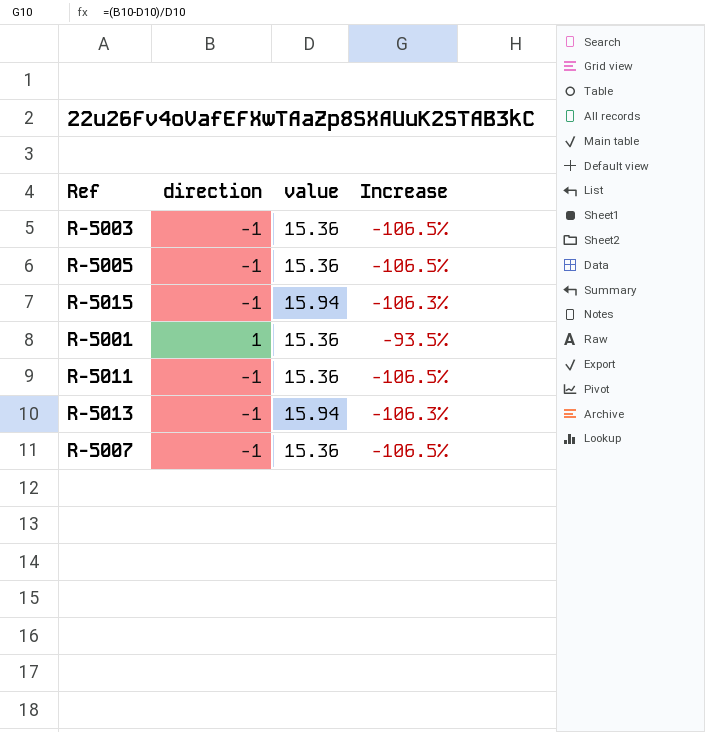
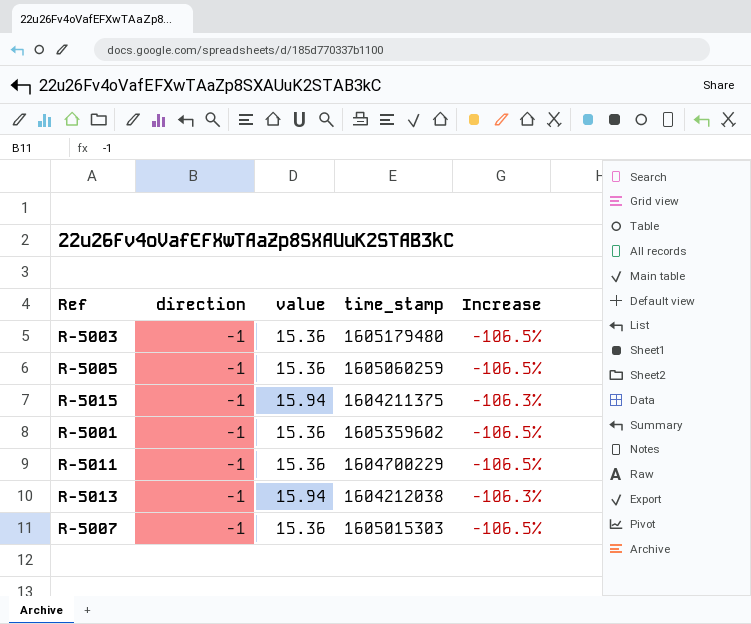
column time_stamp | position: none -> 4
R-5001 | direction: 1 -> -1
R-5001 | Increase: -93.5% -> -106.5%

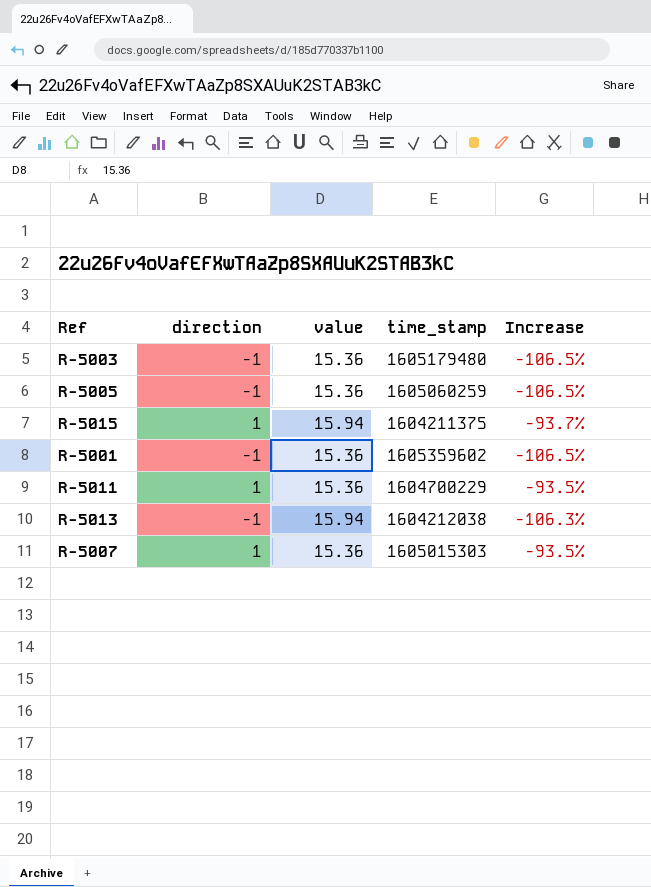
R-5015 | direction: -1 -> 1
R-5015 | Increase: -106.3% -> -93.7%
R-5011 | direction: -1 -> 1
R-5011 | Increase: -106.5% -> -93.5%
R-5007 | direction: -1 -> 1
R-5007 | Increase: -106.5% -> -93.5%

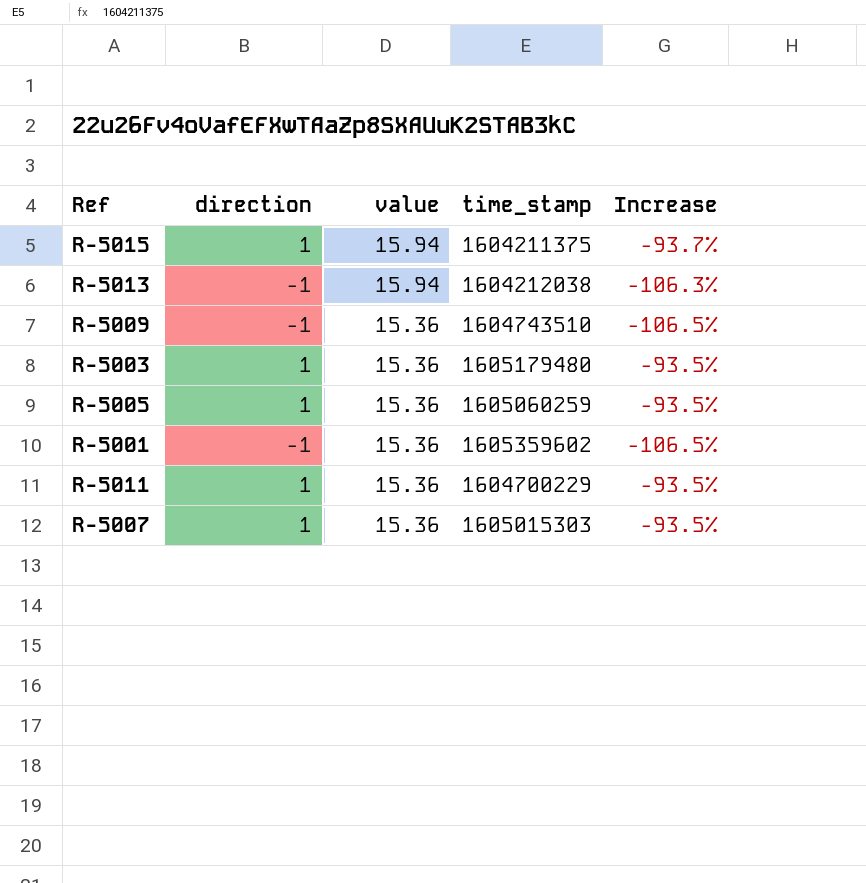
row order: none -> value descending
row R-5009: none -> -1 | 15.36 | 1604743510 | -106.5%
R-5003 | direction: -1 -> 1
R-5003 | Increase: -106.5% -> -93.5%
R-5005 | direction: -1 -> 1
R-5005 | Increase: -106.5% -> -93.5%

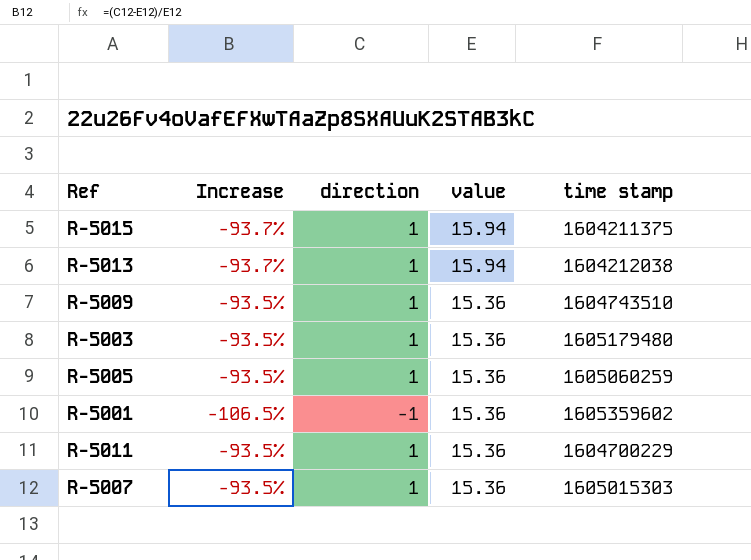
column Increase | position: 5 -> 2
column name: time_stamp -> time stamp
R-5013 | Increase: -106.3% -> -93.7%
R-5013 | direction: -1 -> 1
R-5009 | Increase: -106.5% -> -93.5%
R-5009 | direction: -1 -> 1

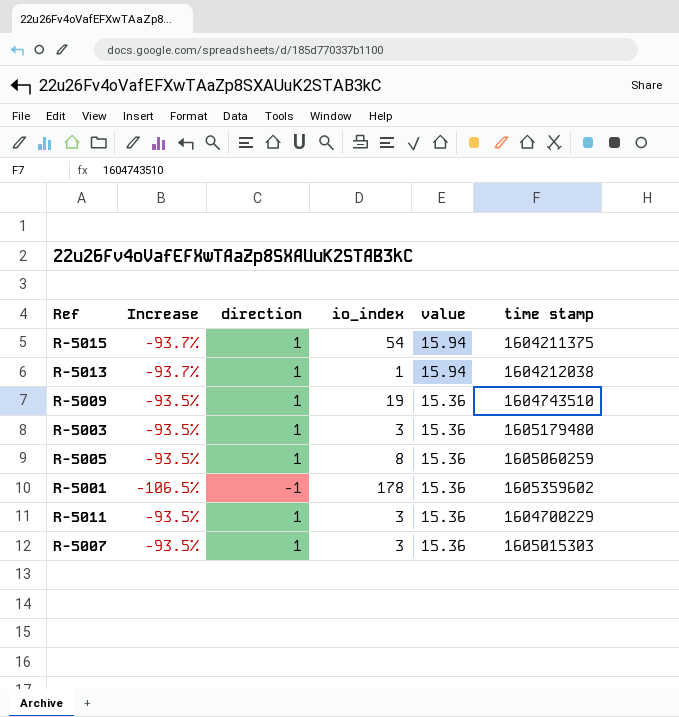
column io_index | position: none -> 4

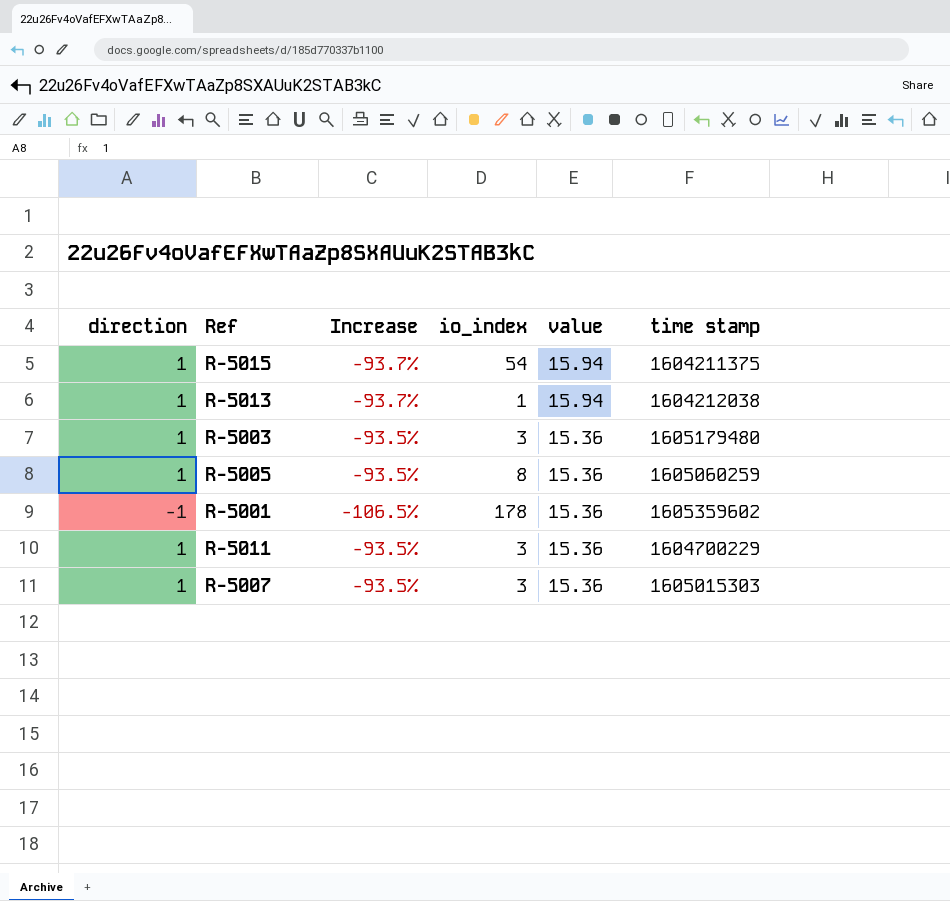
column direction | position: 3 -> 1
row R-5009: -93.5% | 1 | 19 | 15.36 | 1604743510 -> none

